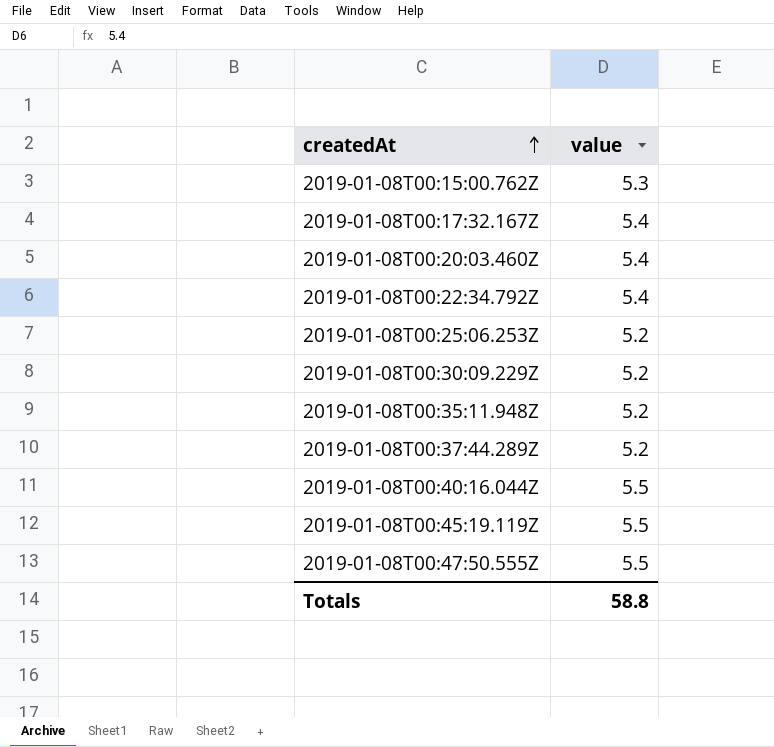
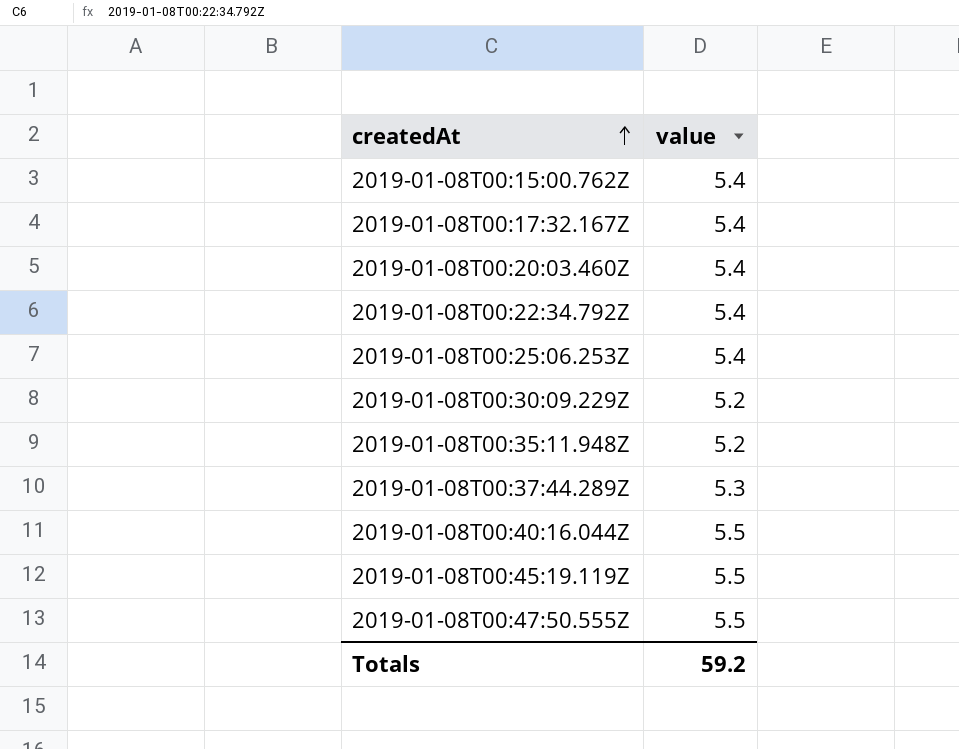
2019-01-08T00:15:00.762Z | value: 5.3 -> 5.4
2019-01-08T00:25:06.253Z | value: 5.2 -> 5.4
2019-01-08T00:37:44.289Z | value: 5.2 -> 5.3
Totals | value: 58.8 -> 59.2

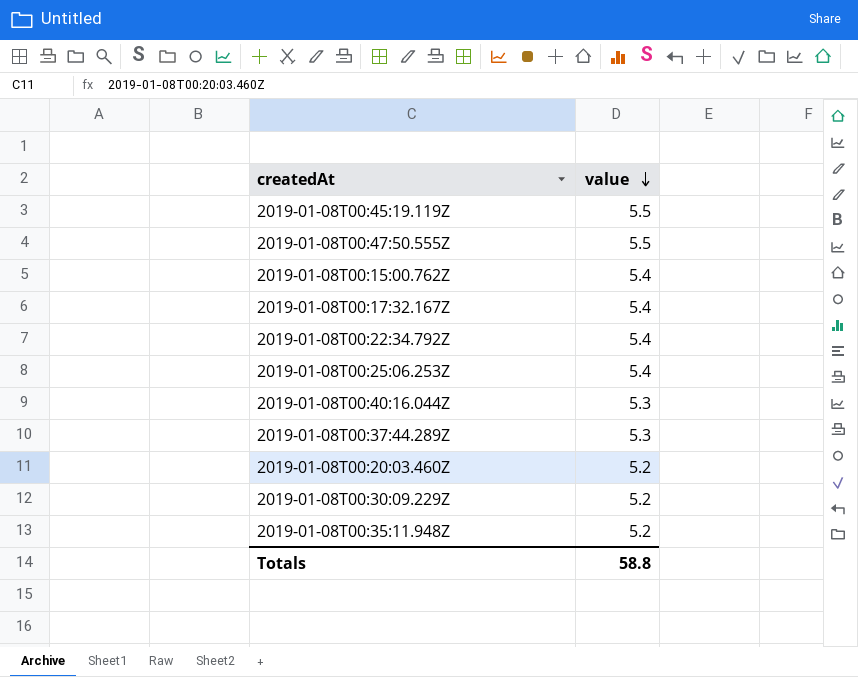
row order: createdAt ascending -> value descending
2019-01-08T00:40:16.044Z | value: 5.5 -> 5.3
2019-01-08T00:20:03.460Z | value: 5.4 -> 5.2
Totals | value: 59.2 -> 58.8

